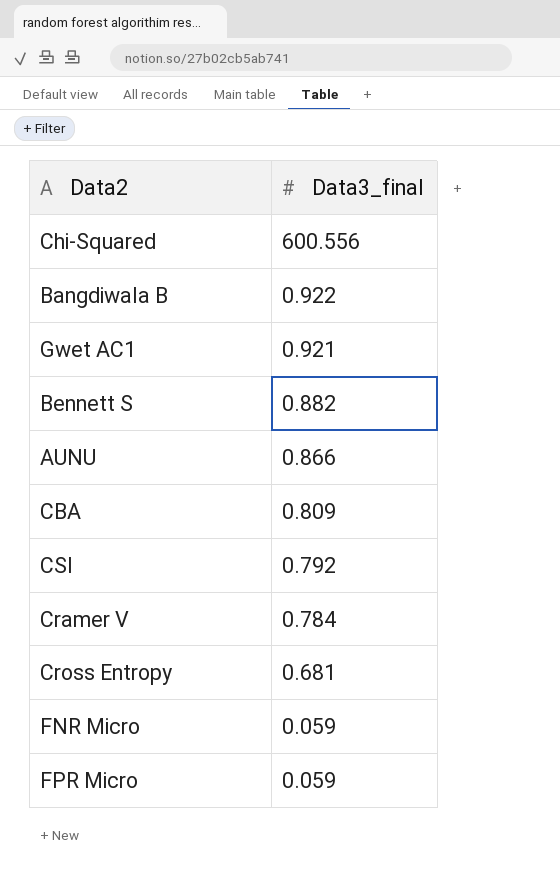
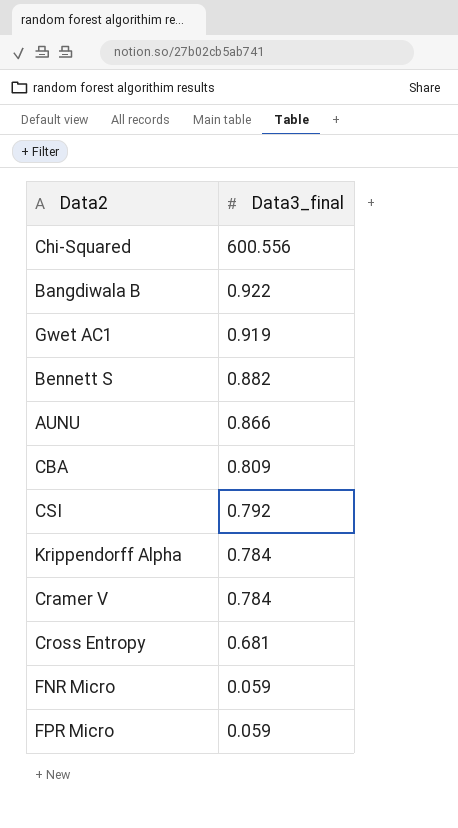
Gwet AC1 | Data3_final: 0.921 -> 0.919
row Krippendorff Alpha: none -> 0.784

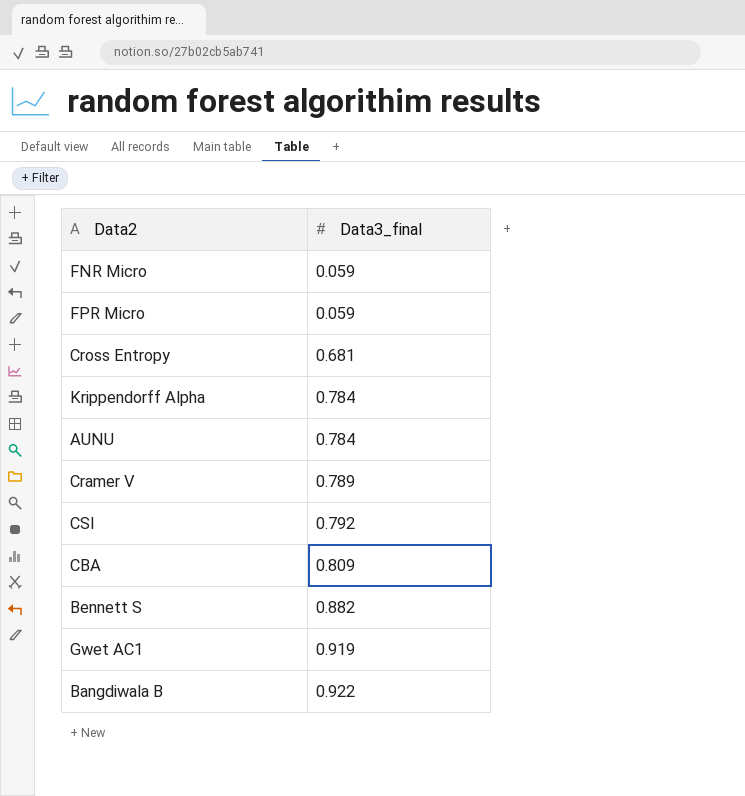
row order: Data3_final descending -> Data3_final ascending
row Chi-Squared: 600.556 -> none
AUNU | Data3_final: 0.866 -> 0.784
Cramer V | Data3_final: 0.784 -> 0.789

